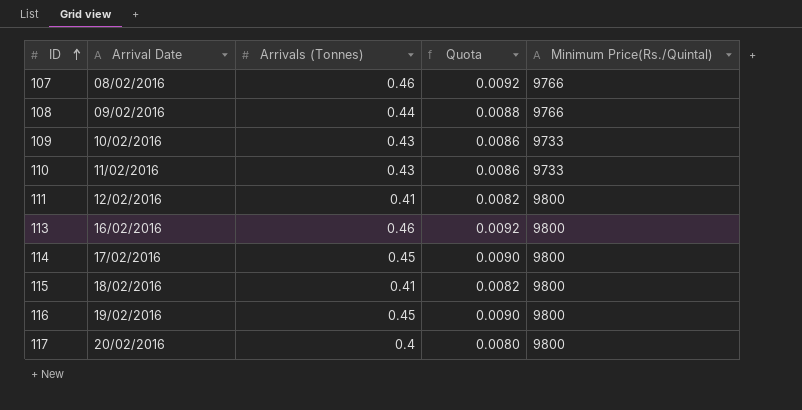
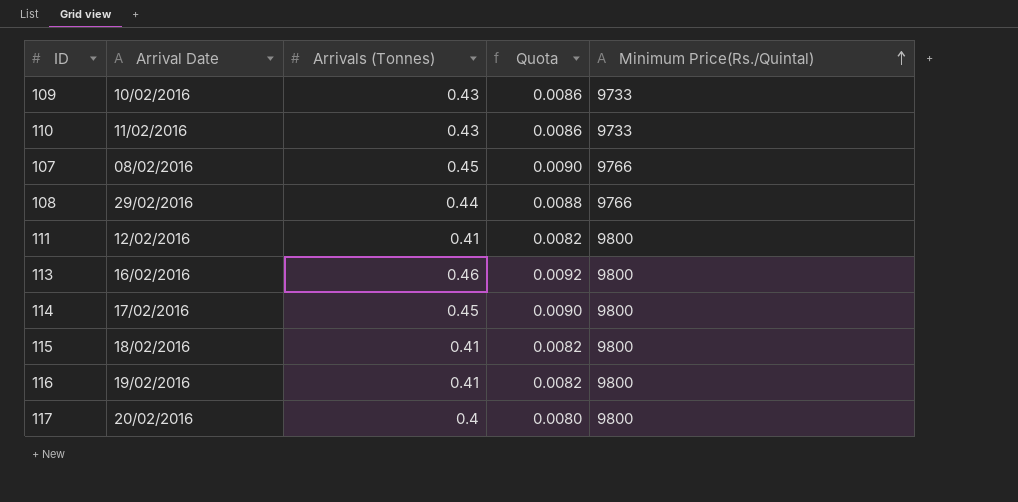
row order: ID ascending -> Minimum Price(Rs./Quintal) ascending
107 | Arrivals (Tonnes): 0.46 -> 0.45
107 | Quota: 0.0092 -> 0.0090
108 | Arrival Date: 09/02/2016 -> 29/02/2016
116 | Arrivals (Tonnes): 0.45 -> 0.41
116 | Quota: 0.0090 -> 0.0082

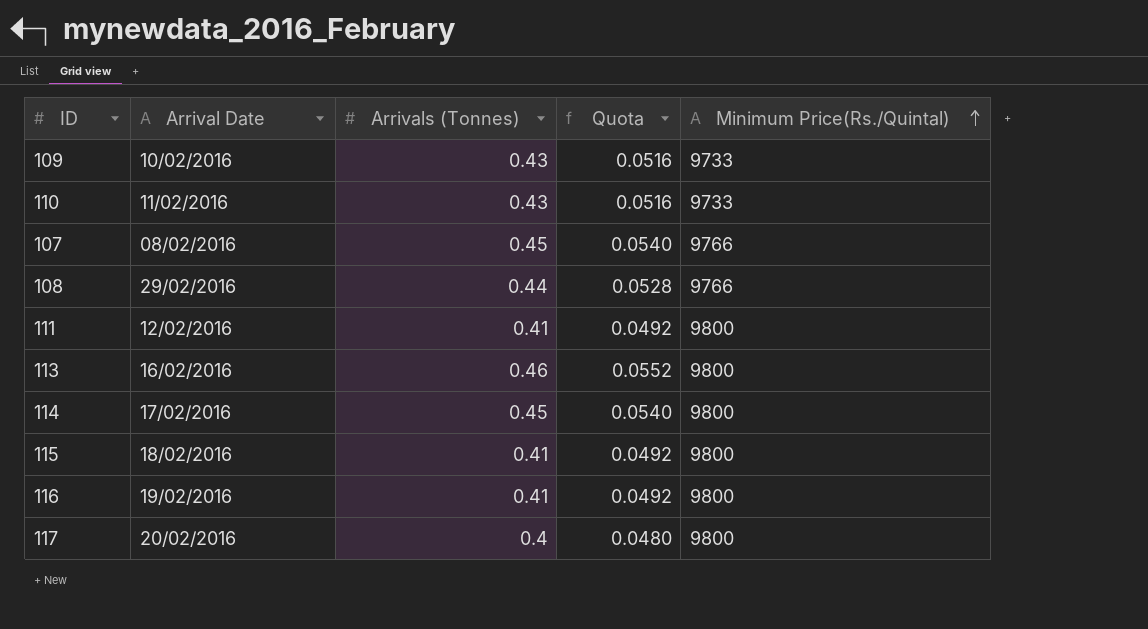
column Quota | formula: [Arrivals (Tonnes)] * 0.02 -> [Arrivals (Tonnes)] * 0.12

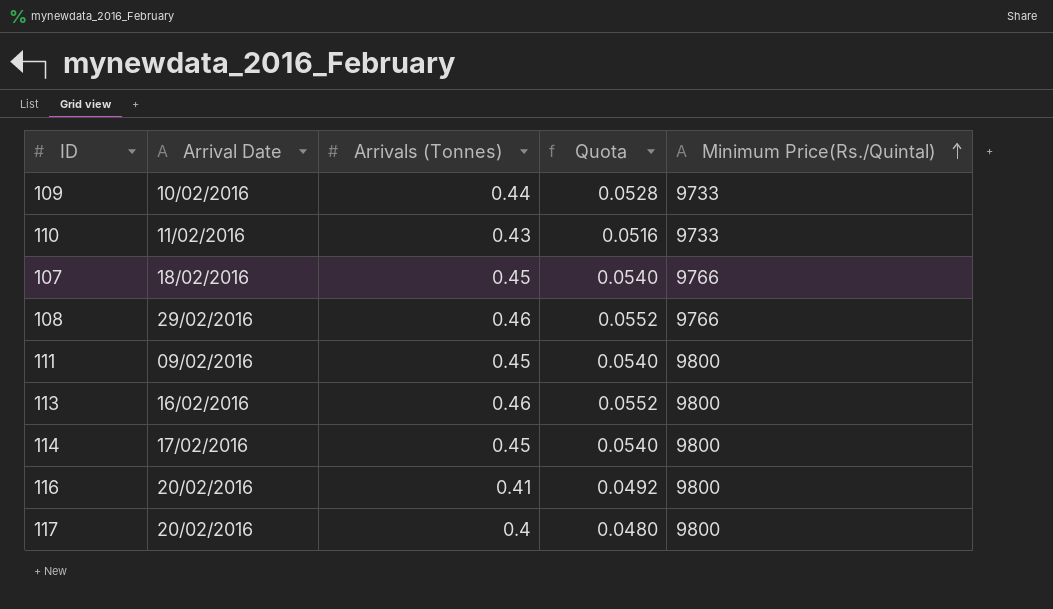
row 115: 18/02/2016 | 0.41 | 0.0492 | 9800 -> none
109 | Arrivals (Tonnes): 0.43 -> 0.44
109 | Quota: 0.0516 -> 0.0528
107 | Arrival Date: 08/02/2016 -> 18/02/2016
108 | Arrivals (Tonnes): 0.44 -> 0.46
108 | Quota: 0.0528 -> 0.0552
111 | Arrival Date: 12/02/2016 -> 09/02/2016
111 | Arrivals (Tonnes): 0.41 -> 0.45
111 | Quota: 0.0492 -> 0.0540
116 | Arrival Date: 19/02/2016 -> 20/02/2016

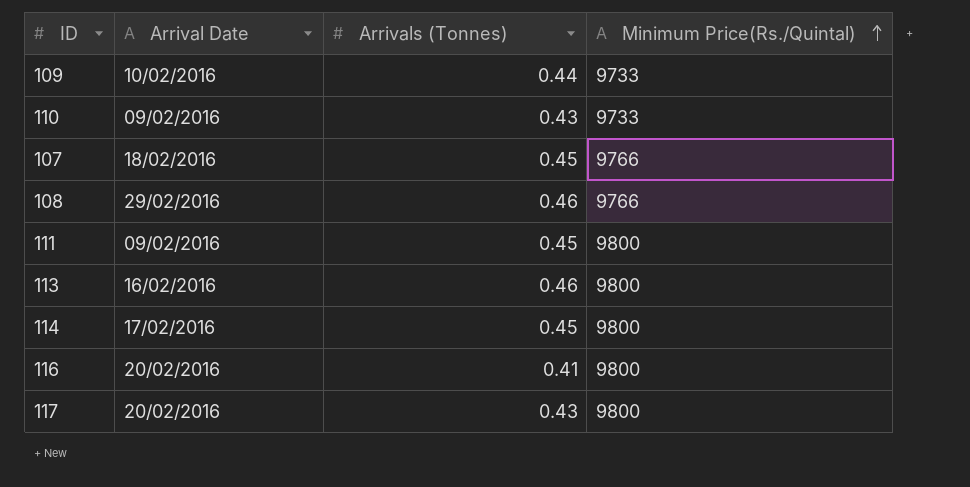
column Quota | formula: [Arrivals (Tonnes)] * 0.12 -> none
110 | Arrival Date: 11/02/2016 -> 09/02/2016
117 | Arrivals (Tonnes): 0.4 -> 0.43

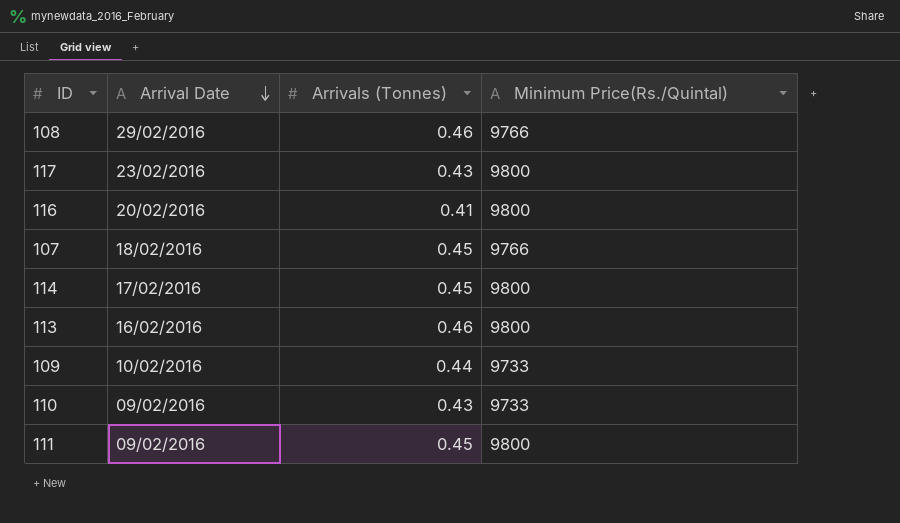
row order: Minimum Price(Rs./Quintal) ascending -> Arrival Date descending
117 | Arrival Date: 20/02/2016 -> 23/02/2016

